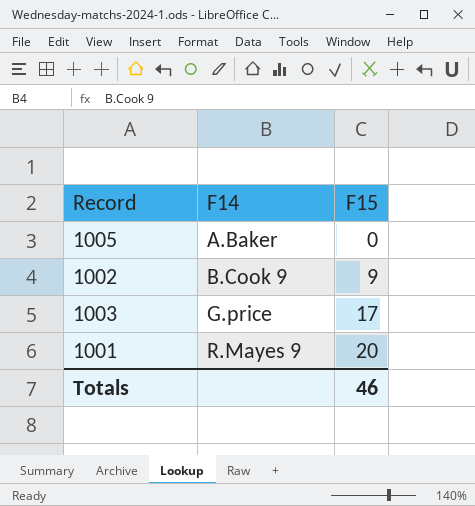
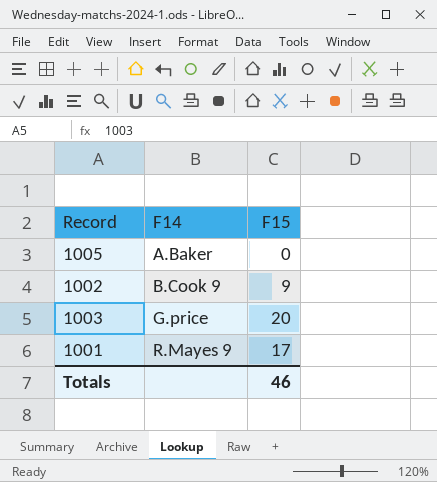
1003 | F15: 17 -> 20
1001 | F15: 20 -> 17

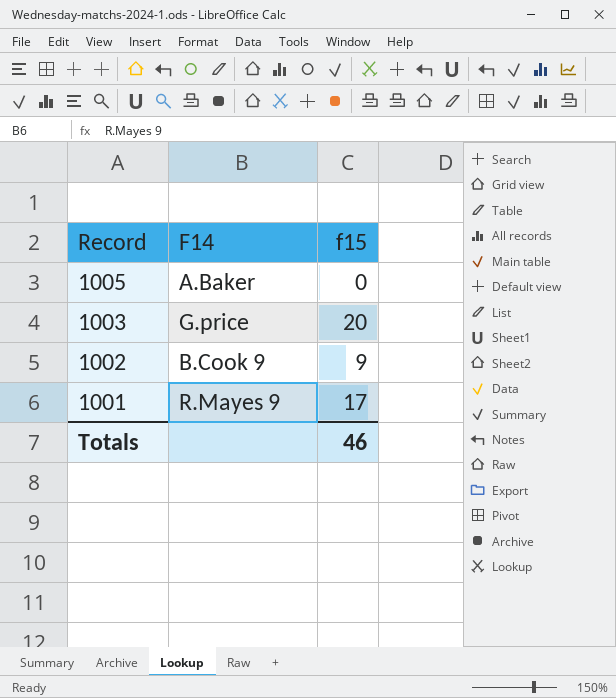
row order: F14 ascending -> Record descending
column name: F15 -> f15

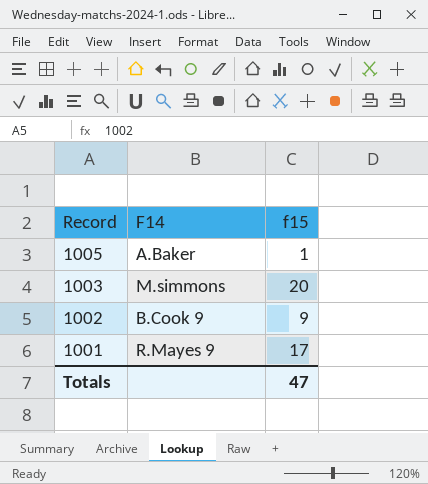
1005 | f15: 0 -> 1
1003 | F14: G.price -> M.simmons
Totals | f15: 46 -> 47

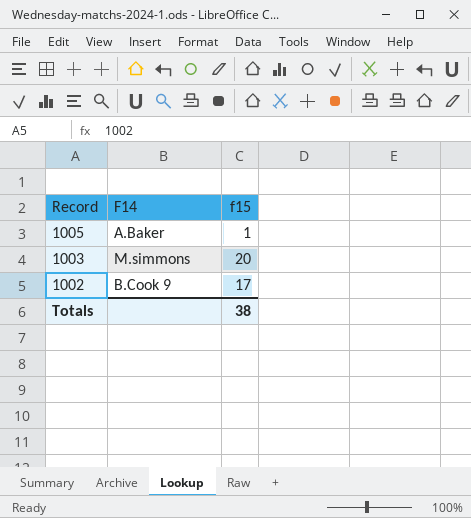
row 1001: R.Mayes 9 | 17 -> none
1002 | f15: 9 -> 17
Totals | f15: 47 -> 38

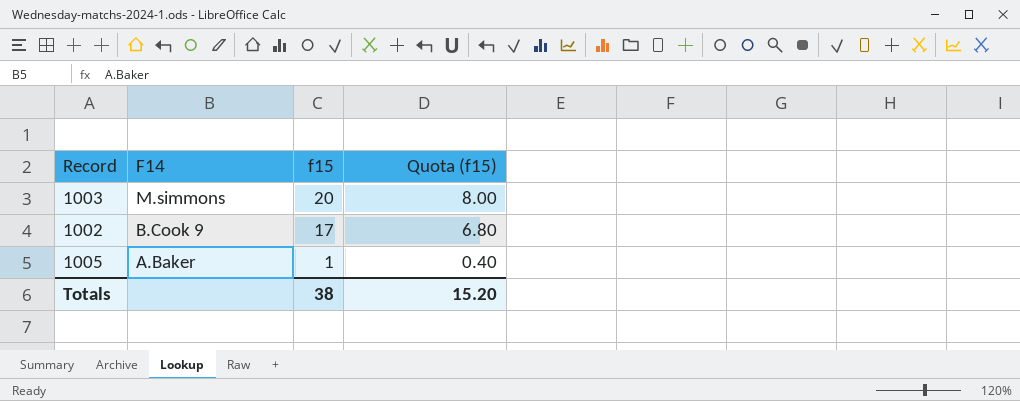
row order: Record descending -> F14 descending
column Quota (f15) | formula: none -> [f15] * 0.4

